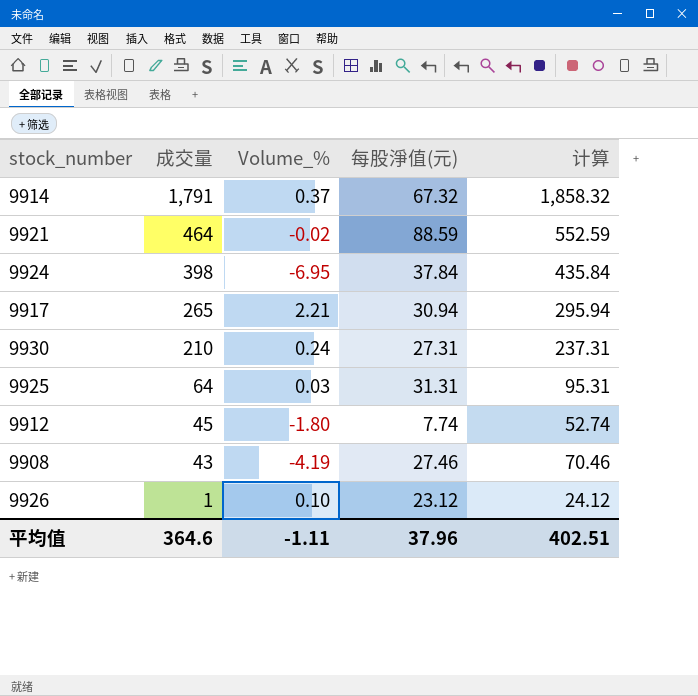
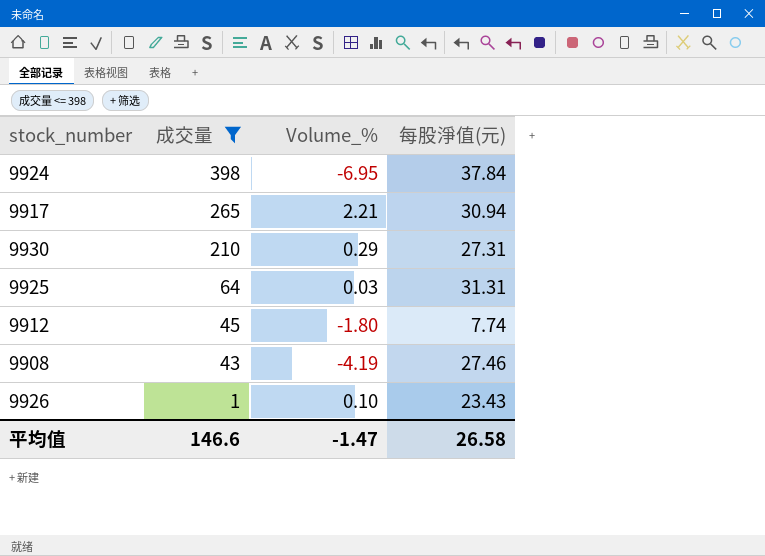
filter: none -> 成交量 <= 398
column 计算 | formula: [成交量] + [每股淨值(元)] -> none
9930 | Volume_%: 0.24 -> 0.29
9926 | 每股淨值(元): 23.12 -> 23.43
平均值 | 成交量: 364.6 -> 146.6
平均值 | Volume_%: -1.11 -> -1.47
平均值 | 每股淨值(元): 37.96 -> 26.58

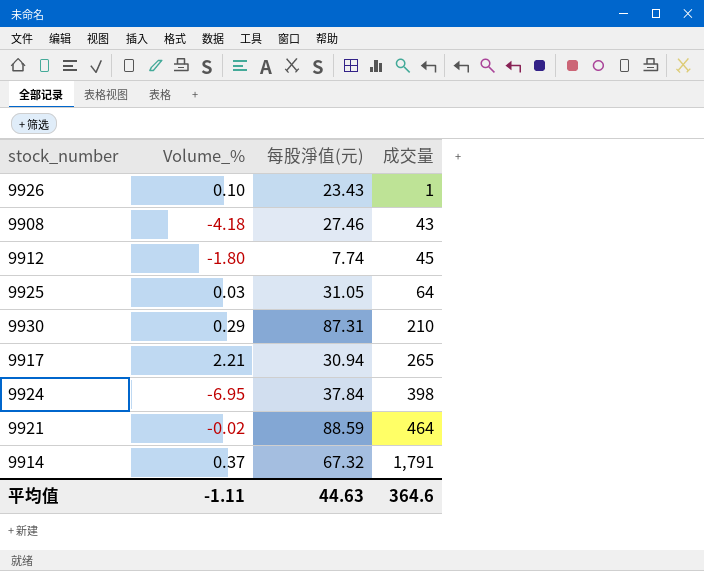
filter: 成交量 <= 398 -> none
row order: 成交量 descending -> 成交量 ascending
column 成交量 | position: 2 -> 4
9908 | Volume_%: -4.19 -> -4.18
9925 | 每股淨值(元): 31.31 -> 31.05
9930 | 每股淨值(元): 27.31 -> 87.31
平均值 | Volume_%: -1.47 -> -1.11
平均值 | 每股淨值(元): 26.58 -> 44.63
平均值 | 成交量: 146.6 -> 364.6

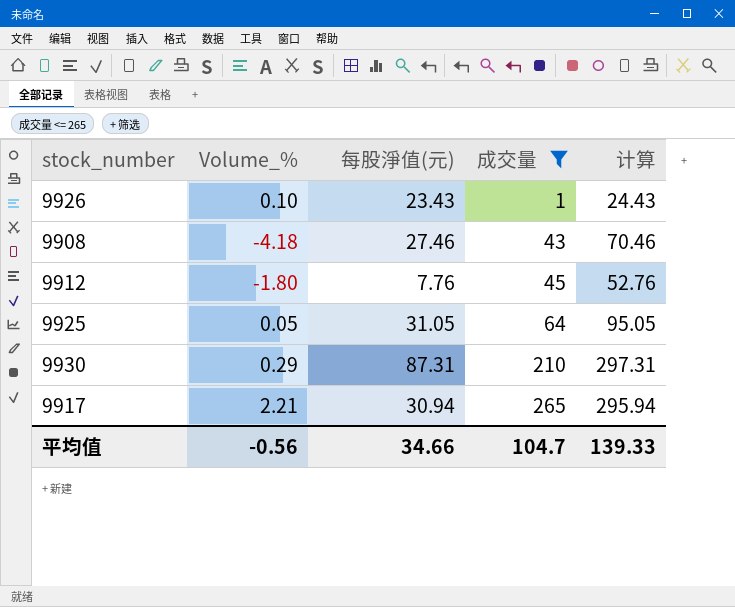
filter: none -> 成交量 <= 265
column 计算 | formula: none -> [每股淨值(元)] + [成交量]
9912 | 每股淨值(元): 7.74 -> 7.76
9925 | Volume_%: 0.03 -> 0.05
平均值 | Volume_%: -1.11 -> -0.56
平均值 | 每股淨值(元): 44.63 -> 34.66
平均值 | 成交量: 364.6 -> 104.7

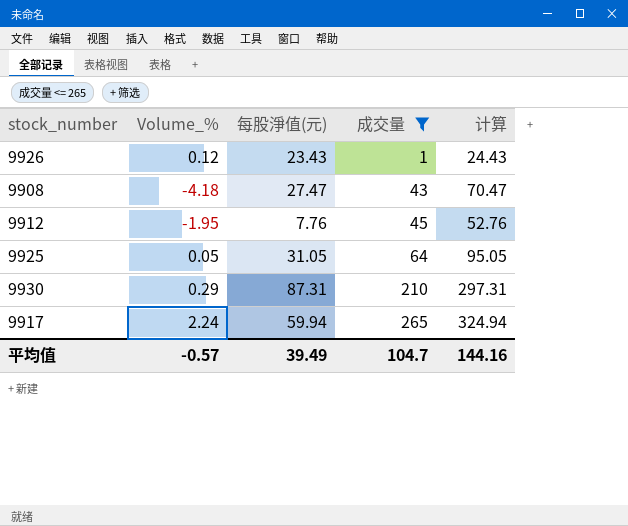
9926 | Volume_%: 0.10 -> 0.12
9908 | 每股淨值(元): 27.46 -> 27.47
9908 | 计算: 70.46 -> 70.47
9912 | Volume_%: -1.80 -> -1.95
9917 | Volume_%: 2.21 -> 2.24
9917 | 每股淨值(元): 30.94 -> 59.94
9917 | 计算: 295.94 -> 324.94
平均值 | Volume_%: -0.56 -> -0.57
平均值 | 每股淨值(元): 34.66 -> 39.49
平均值 | 计算: 139.33 -> 144.16

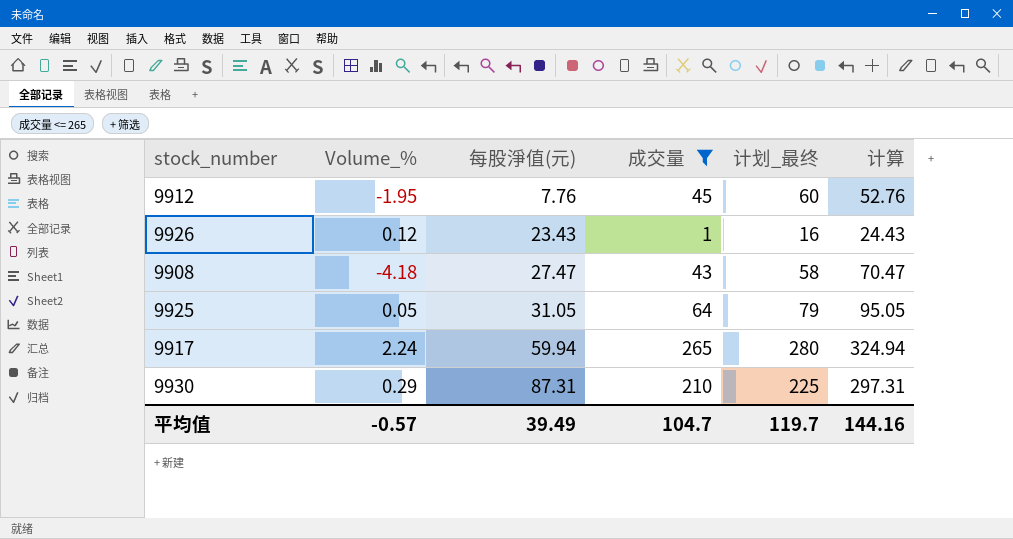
row order: 成交量 ascending -> 每股淨值(元) ascending
column 计划_最终 | formula: none -> [成交量] + 15

